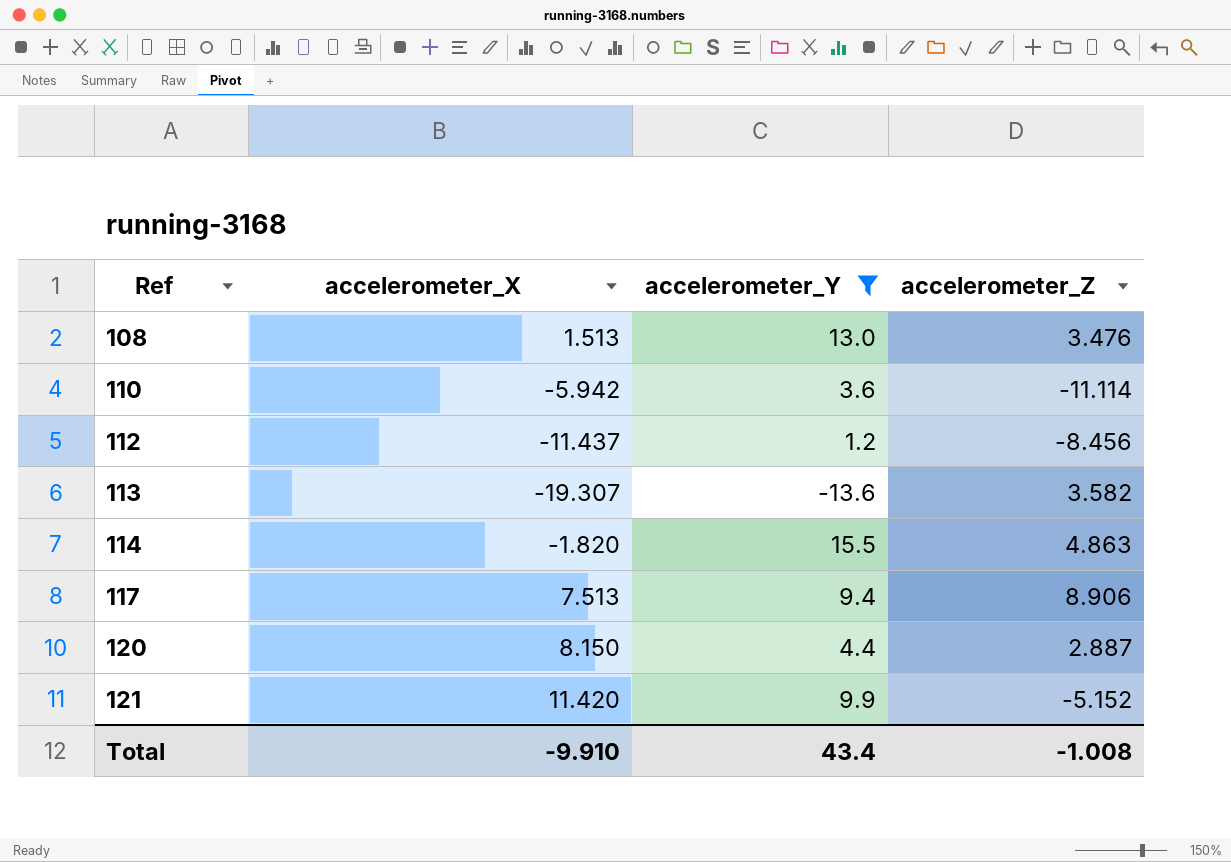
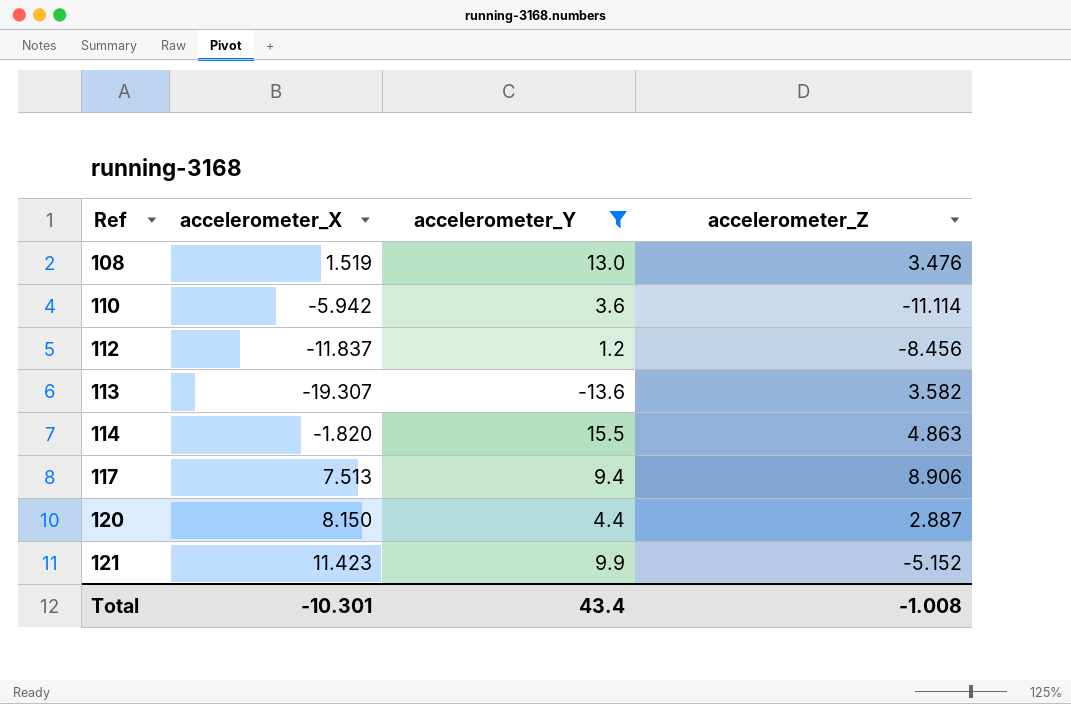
108 | accelerometer_X: 1.513 -> 1.519
112 | accelerometer_X: -11.437 -> -11.837
121 | accelerometer_X: 11.420 -> 11.423
Total | accelerometer_X: -9.910 -> -10.301

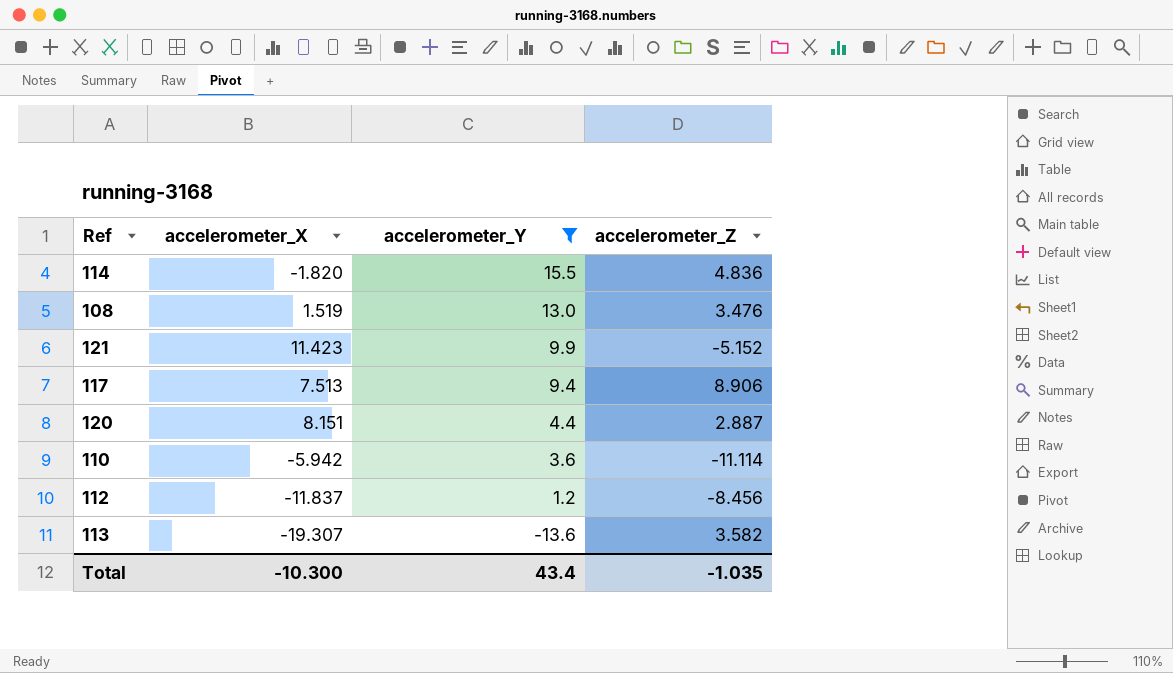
row order: Ref ascending -> accelerometer_Y descending
114 | accelerometer_Z: 4.863 -> 4.836
120 | accelerometer_X: 8.150 -> 8.151
Total | accelerometer_X: -10.301 -> -10.300
Total | accelerometer_Z: -1.008 -> -1.035

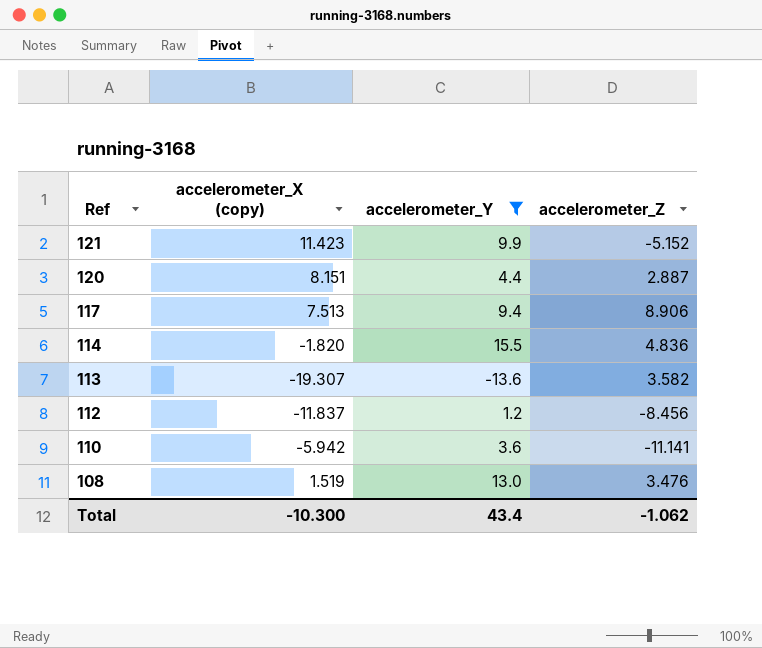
row order: accelerometer_Y descending -> Ref descending
column name: accelerometer_X -> accelerometer_X (copy)
110 | accelerometer_Z: -11.114 -> -11.141
Total | accelerometer_Z: -1.035 -> -1.062

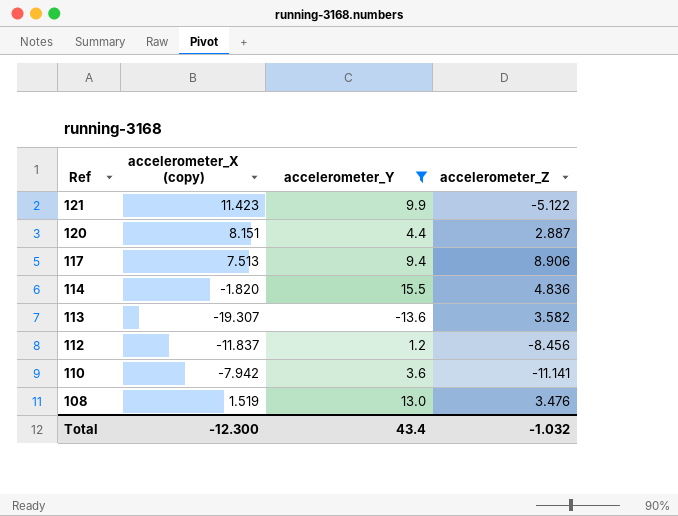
121 | accelerometer_Z: -5.152 -> -5.122
110 | accelerometer_X (copy): -5.942 -> -7.942
Total | accelerometer_X (copy): -10.300 -> -12.300
Total | accelerometer_Z: -1.062 -> -1.032

